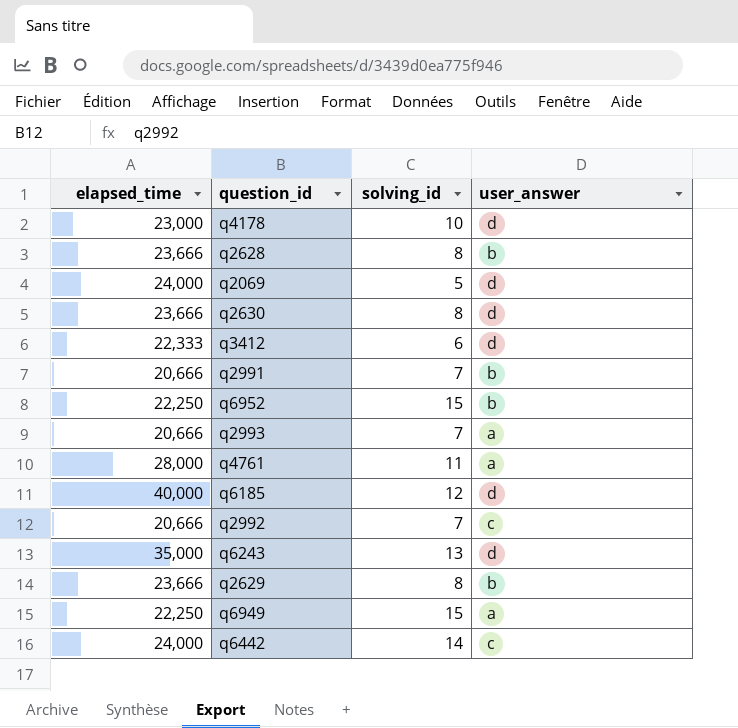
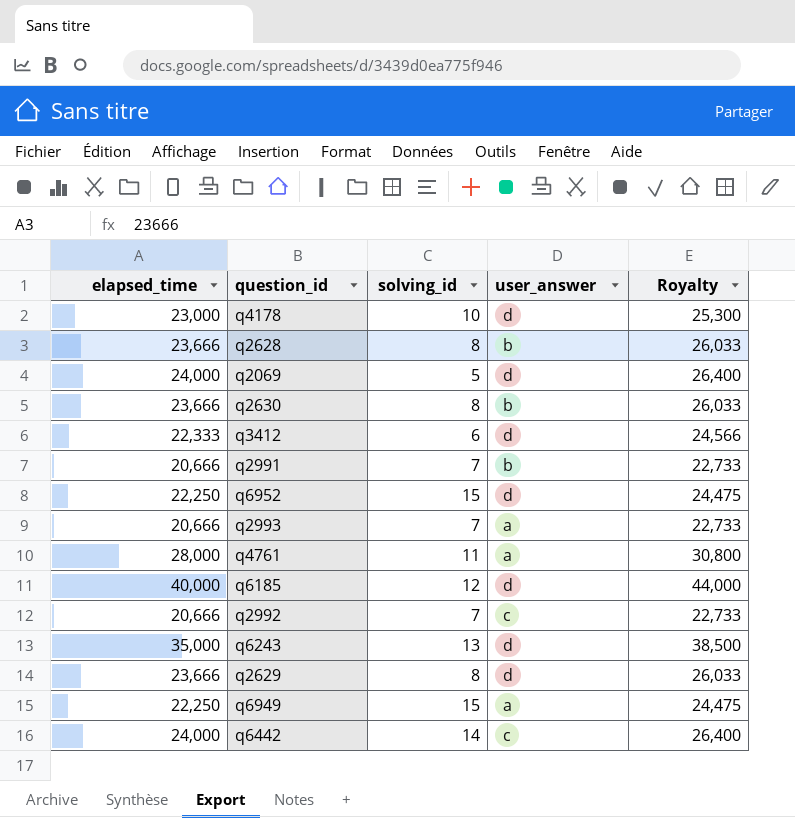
column Royalty | formula: none -> [elapsed_time] * 1.1
q2630 | user_answer: d -> b
q6952 | user_answer: b -> d
q2629 | user_answer: b -> d

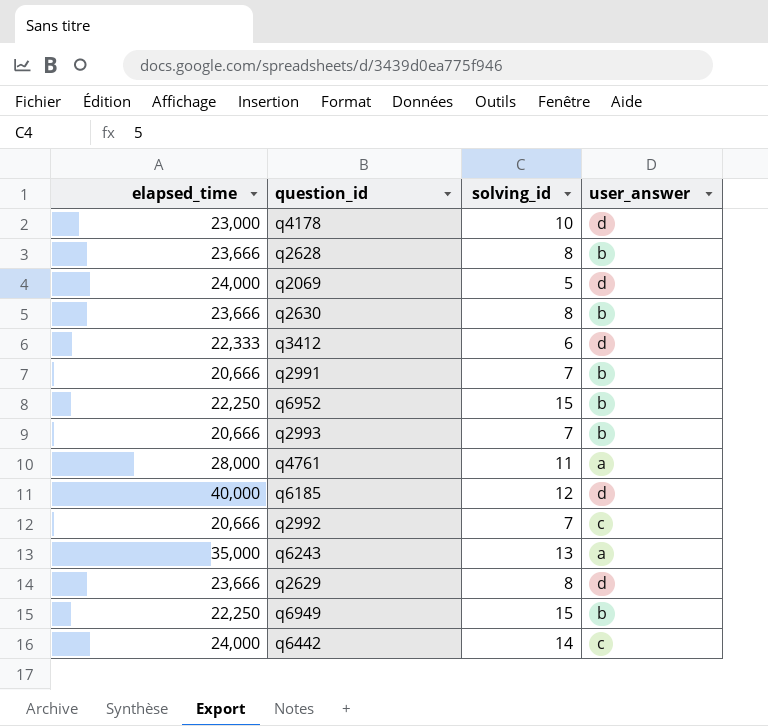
column Royalty | formula: [elapsed_time] * 1.1 -> none
q6952 | user_answer: d -> b
q2993 | user_answer: a -> b
q6243 | user_answer: d -> a
q6949 | user_answer: a -> b

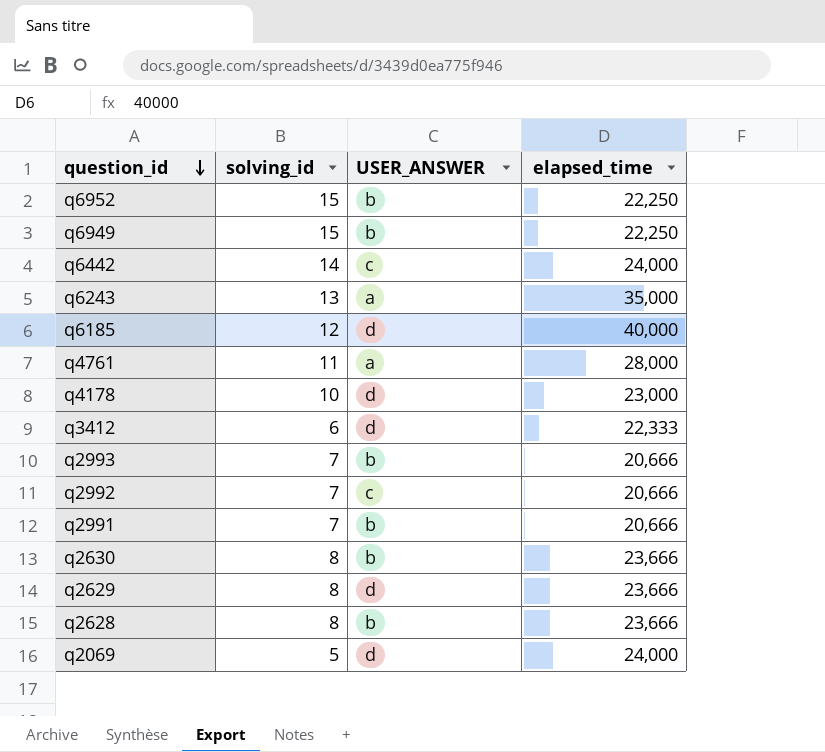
row order: none -> question_id descending
column name: user_answer -> USER_ANSWER
column elapsed_time | position: 1 -> 4

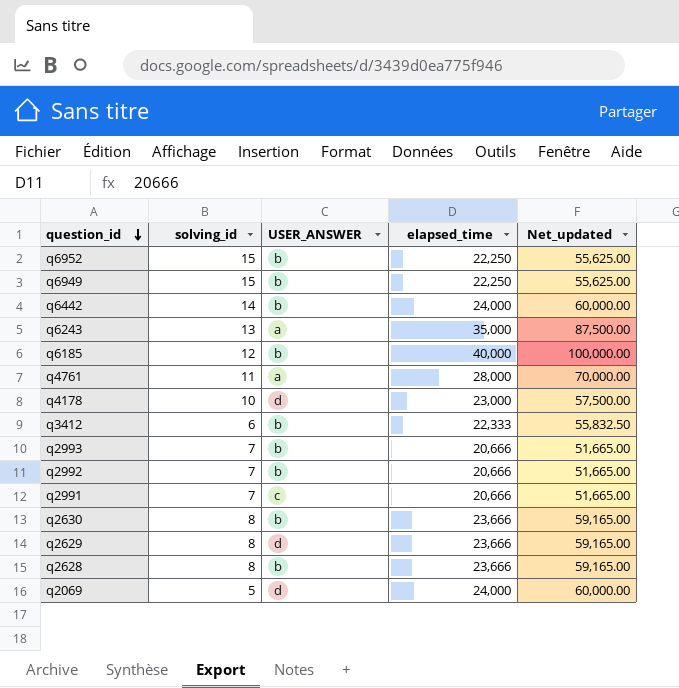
column Net_updated | formula: none -> [elapsed_time] * 2.5
q6442 | USER_ANSWER: c -> b
q6185 | USER_ANSWER: d -> b
q3412 | USER_ANSWER: d -> b
q2992 | USER_ANSWER: c -> b
q2991 | USER_ANSWER: b -> c

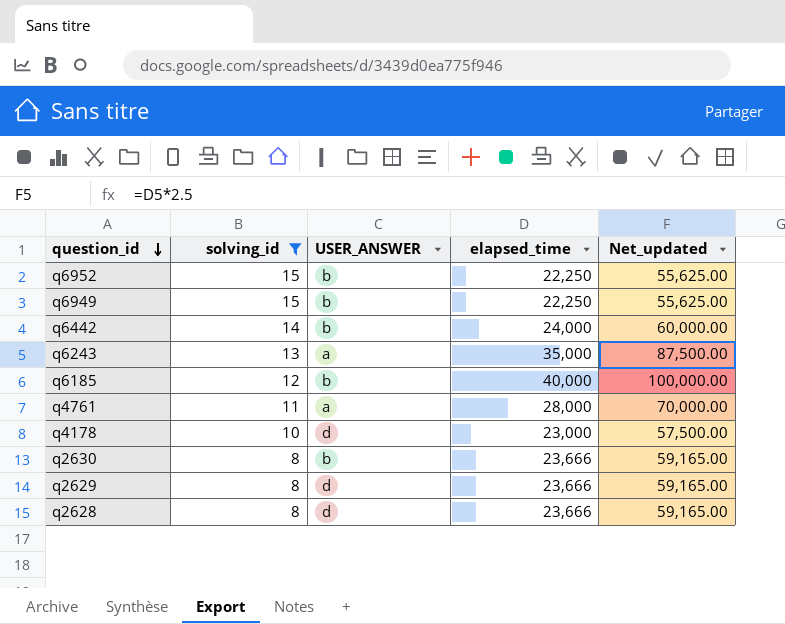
filter: none -> solving_id >= 8
q2628 | USER_ANSWER: b -> d

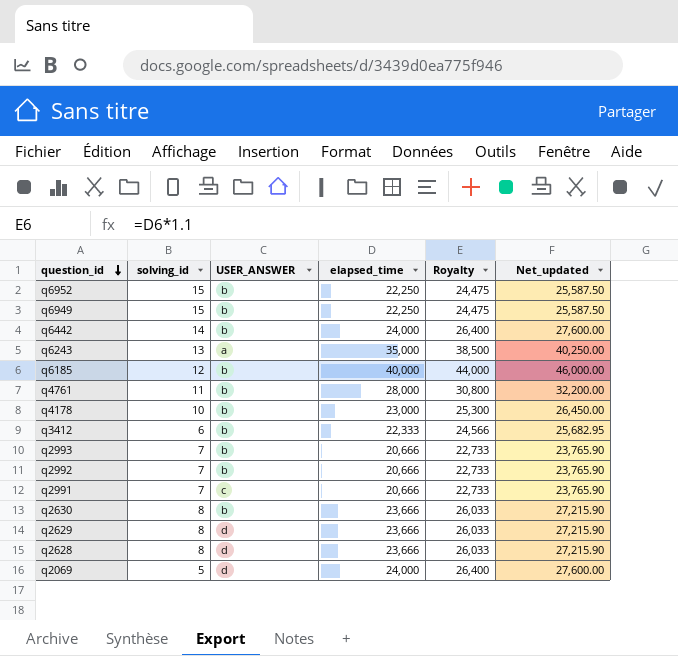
filter: solving_id >= 8 -> none
column Royalty | formula: none -> [elapsed_time] * 1.1
column Net_updated | formula: [elapsed_time] * 2.5 -> [elapsed_time] * 1.15
q4761 | USER_ANSWER: a -> b
q4178 | USER_ANSWER: d -> b

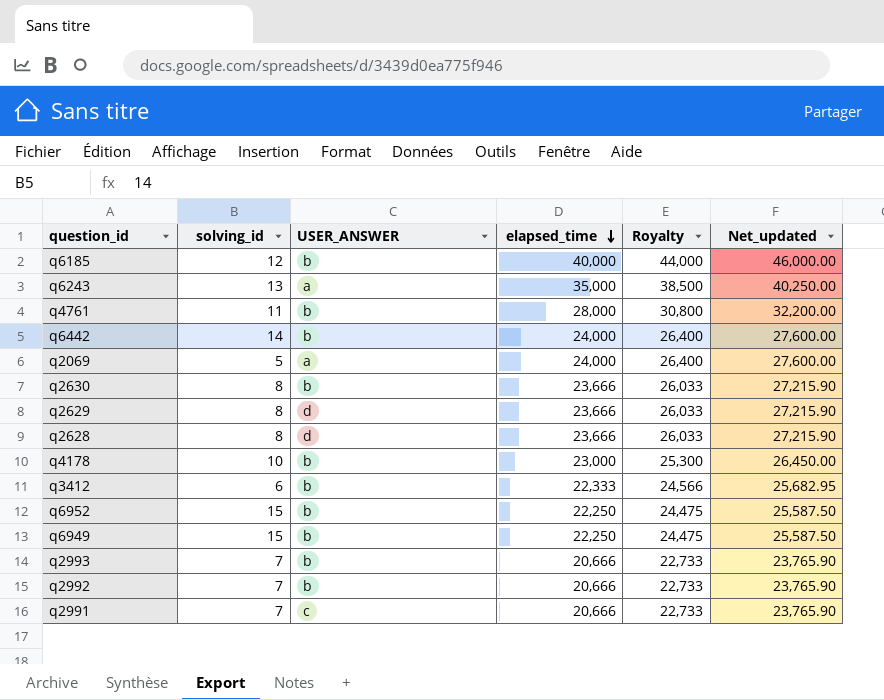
row order: question_id descending -> elapsed_time descending
q2069 | USER_ANSWER: d -> a

